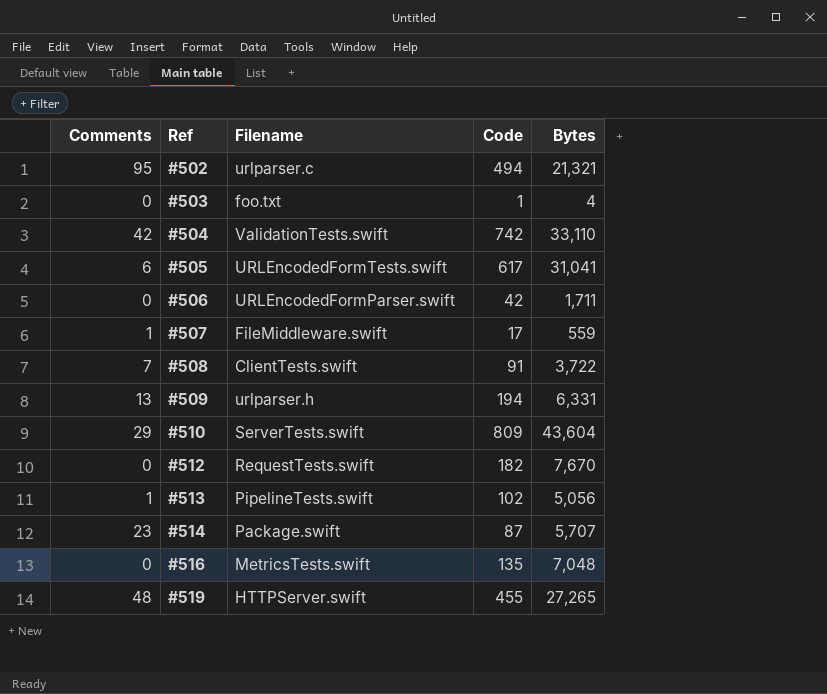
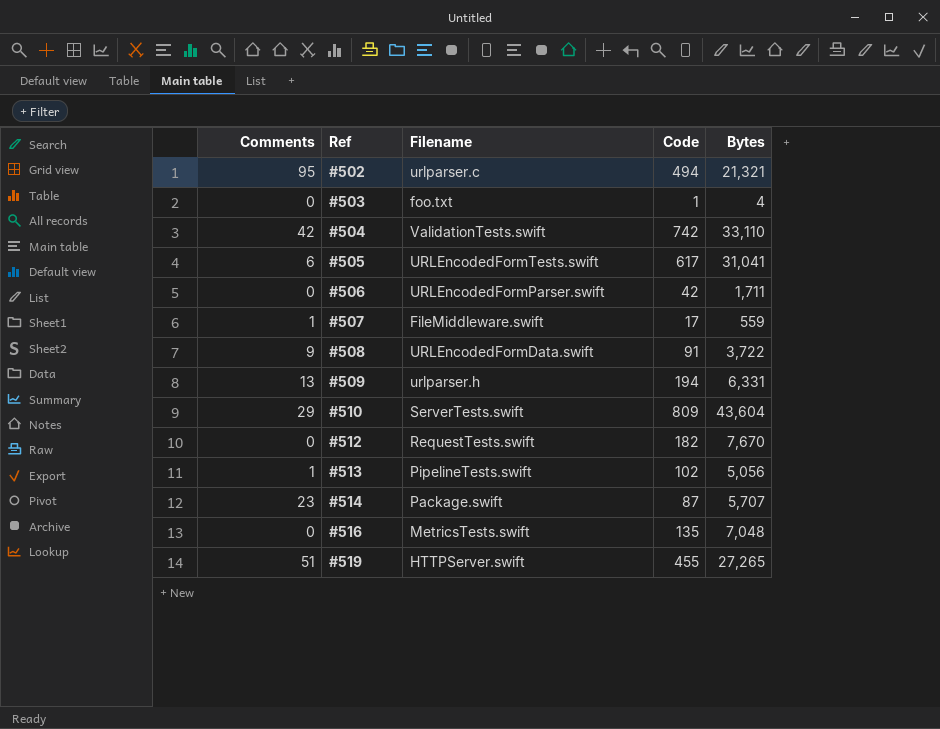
#508 | Comments: 7 -> 9
#508 | Filename: ClientTests.swift -> URLEncodedFormData.swift
#519 | Comments: 48 -> 51

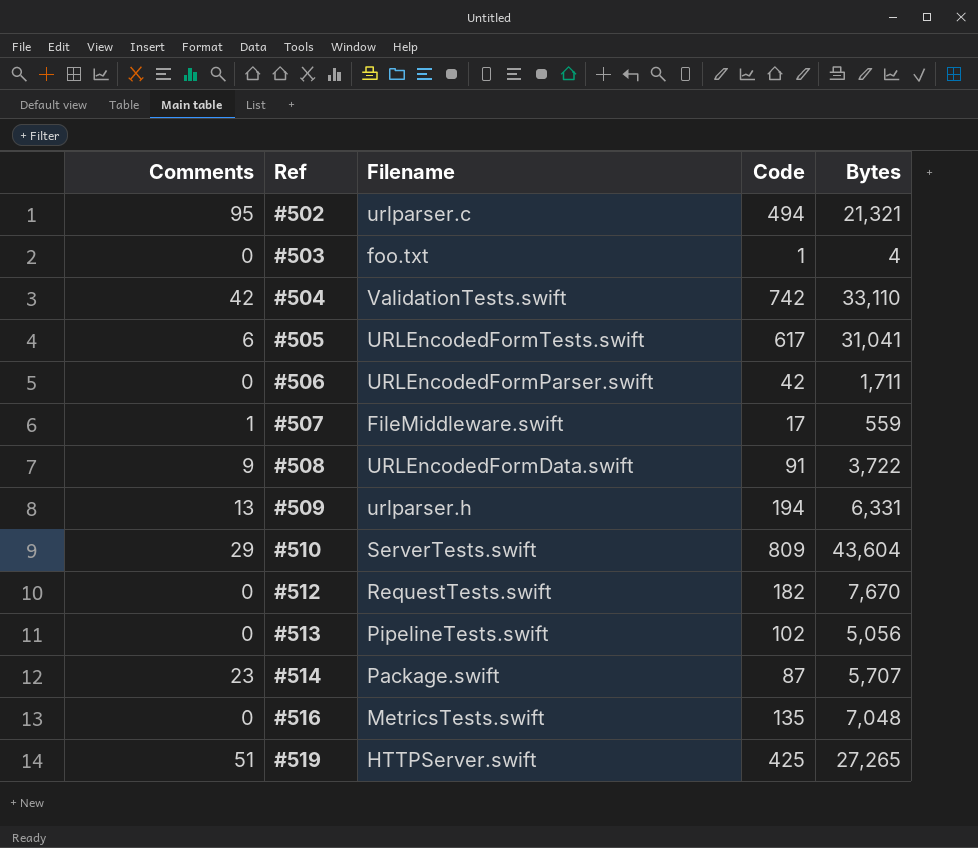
#513 | Comments: 1 -> 0
#519 | Code: 455 -> 425

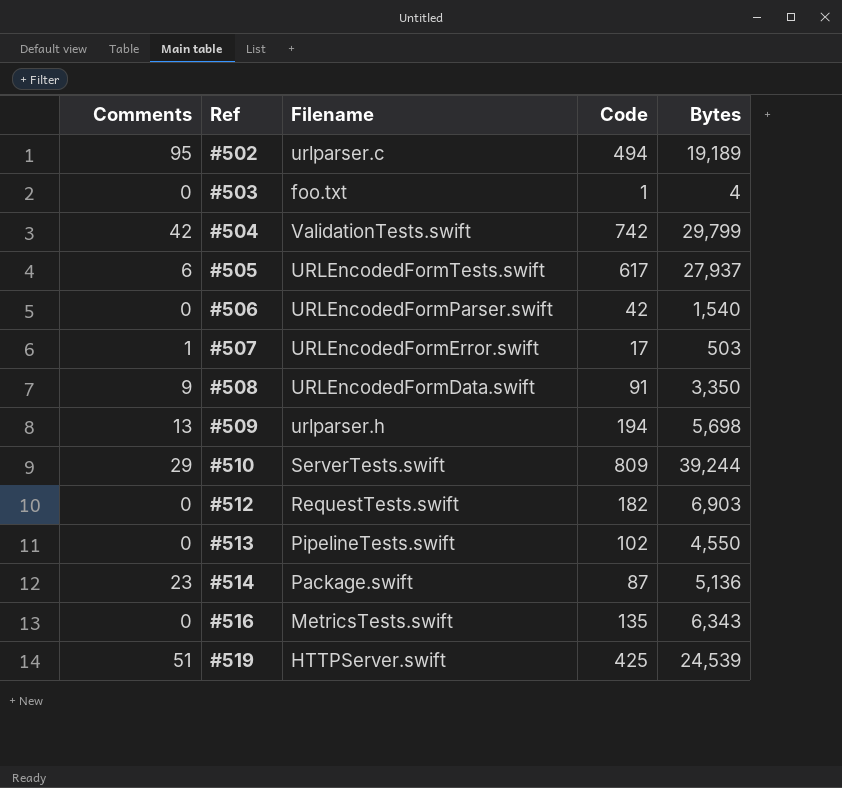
#502 | Bytes: 21,321 -> 19,189
#504 | Bytes: 33,110 -> 29,799
#505 | Bytes: 31,041 -> 27,937
#506 | Bytes: 1,711 -> 1,540
#507 | Filename: FileMiddleware.swift -> URLEncodedFormError.swift
#507 | Bytes: 559 -> 503
#508 | Bytes: 3,722 -> 3,350
#509 | Bytes: 6,331 -> 5,698
#510 | Bytes: 43,604 -> 39,244
#512 | Bytes: 7,670 -> 6,903
#513 | Bytes: 5,056 -> 4,550
#514 | Bytes: 5,707 -> 5,136
#516 | Bytes: 7,048 -> 6,343
#519 | Bytes: 27,265 -> 24,539

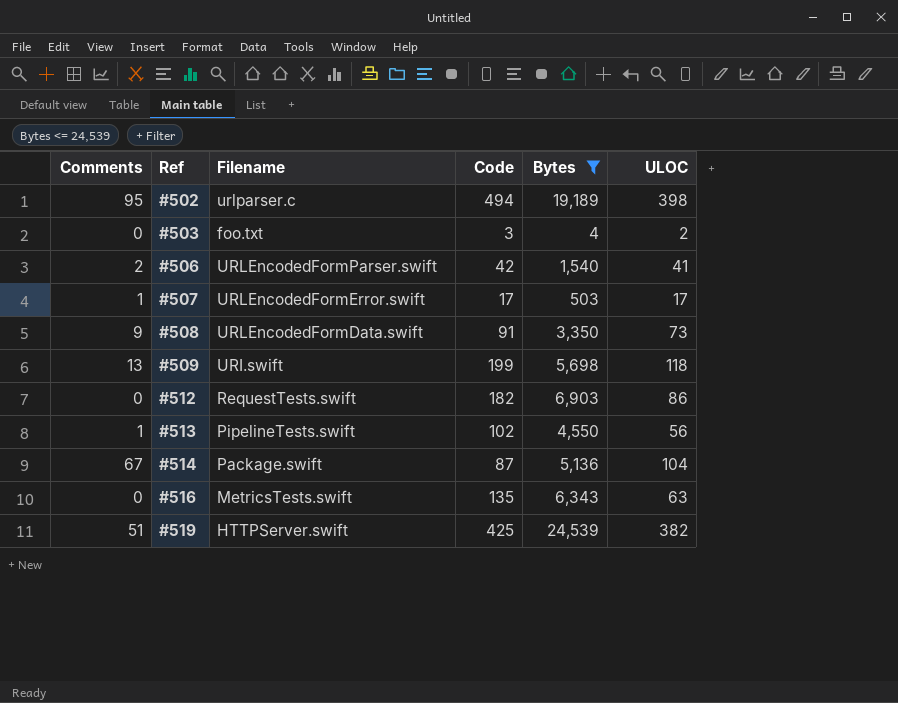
filter: none -> Bytes <= 24,539
column ULOC | position: none -> 6
#503 | Code: 1 -> 3
#506 | Comments: 0 -> 2
#509 | Filename: urlparser.h -> URI.swift
#509 | Code: 194 -> 199
#513 | Comments: 0 -> 1
#514 | Comments: 23 -> 67

